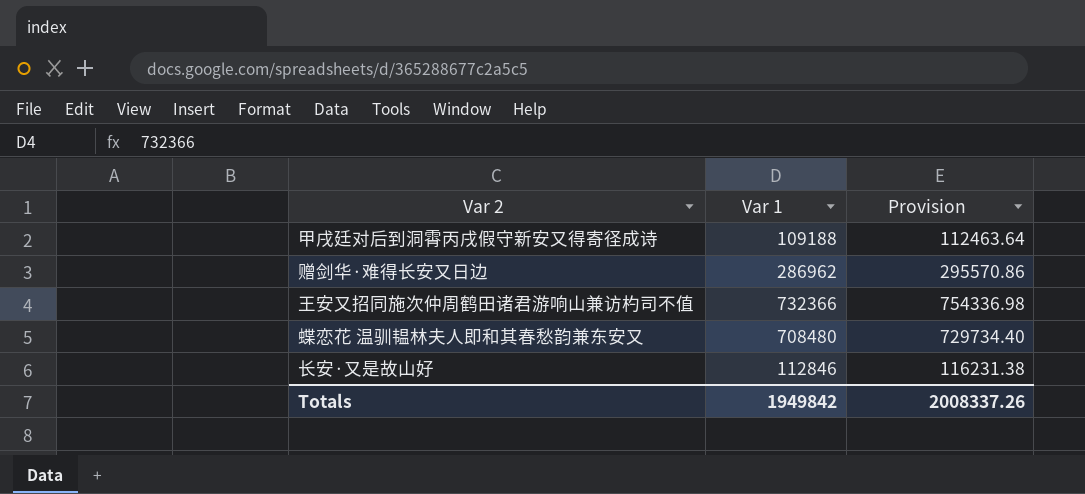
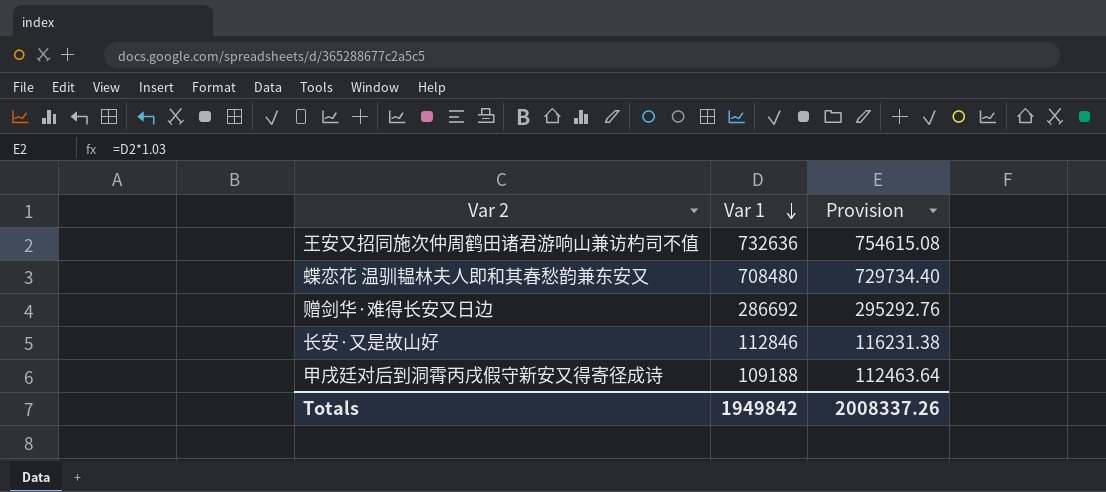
row order: none -> Var 1 descending
王安又招同施次仲周鹤田诸君游响山兼访杓司不值 | Var 1: 732366 -> 732636
王安又招同施次仲周鹤田诸君游响山兼访杓司不值 | Provision: 754336.98 -> 754615.08
赠剑华·难得长安又日边 | Var 1: 286962 -> 286692
赠剑华·难得长安又日边 | Provision: 295570.86 -> 295292.76

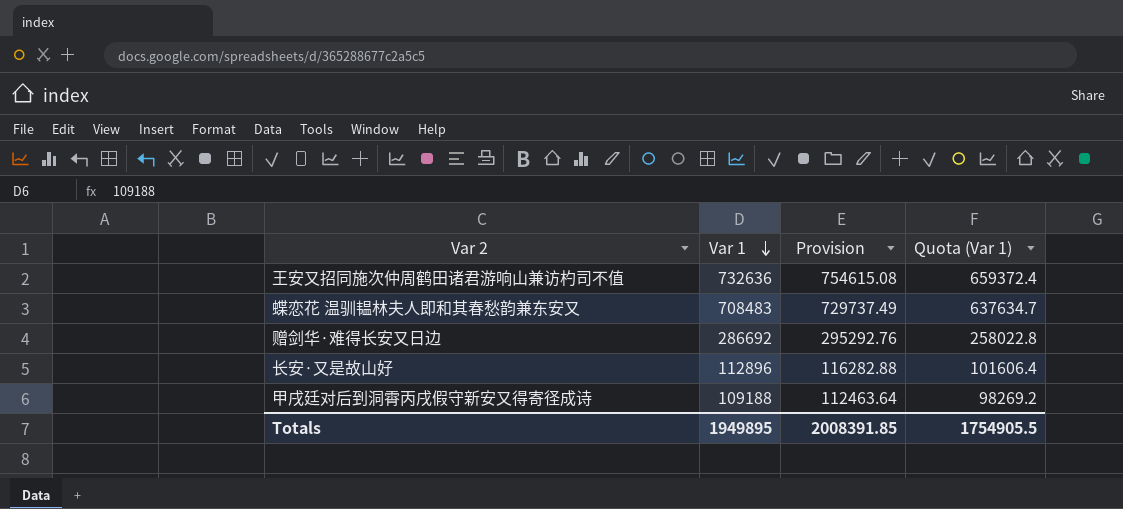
column Quota (Var 1) | formula: none -> [Var 1] * 0.9
蝶恋花 温驯韫林夫人即和其春愁韵兼东安又 | Var 1: 708480 -> 708483
蝶恋花 温驯韫林夫人即和其春愁韵兼东安又 | Provision: 729734.40 -> 729737.49
长安·又是故山好 | Var 1: 112846 -> 112896
长安·又是故山好 | Provision: 116231.38 -> 116282.88
Totals | Var 1: 1949842 -> 1949895
Totals | Provision: 2008337.26 -> 2008391.85

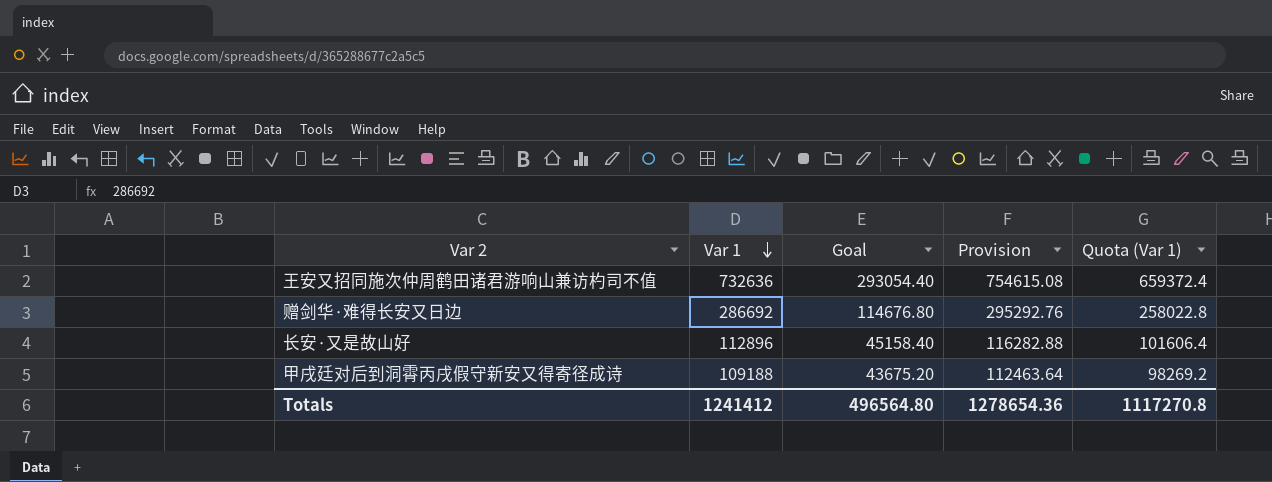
column Goal | formula: none -> [Var 1] * 0.4
row 蝶恋花 温驯韫林夫人即和其春愁韵兼东安又: 708483 | 729737.49 | 637634.7 -> none
Totals | Var 1: 1949895 -> 1241412
Totals | Provision: 2008391.85 -> 1278654.36
Totals | Quota (Var 1): 1754905.5 -> 1117270.8

